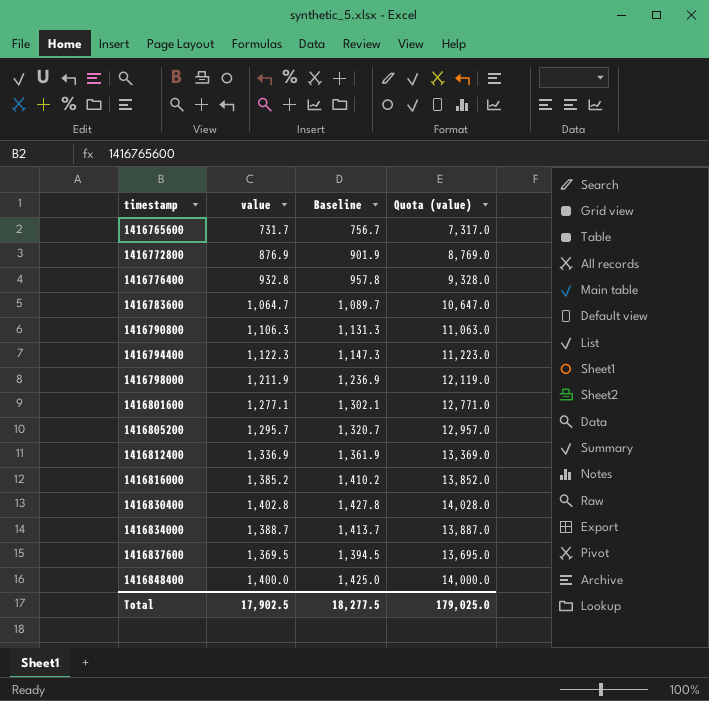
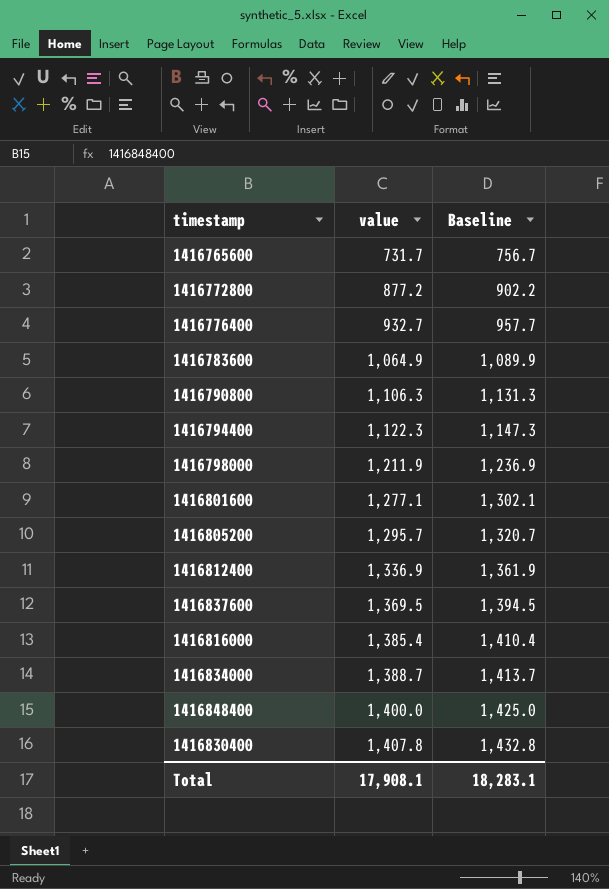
row order: timestamp ascending -> value ascending
column Quota (value) | formula: [value] * 10 -> none
1416772800 | value: 876.9 -> 877.2
1416772800 | Baseline: 901.9 -> 902.2
1416776400 | value: 932.8 -> 932.7
1416776400 | Baseline: 957.8 -> 957.7
1416783600 | value: 1,064.7 -> 1,064.9
1416783600 | Baseline: 1,089.7 -> 1,089.9
1416816000 | value: 1,385.2 -> 1,385.4
1416816000 | Baseline: 1,410.2 -> 1,410.4
1416830400 | value: 1,402.8 -> 1,407.8
1416830400 | Baseline: 1,427.8 -> 1,432.8
Total | value: 17,902.5 -> 17,908.1
Total | Baseline: 18,277.5 -> 18,283.1

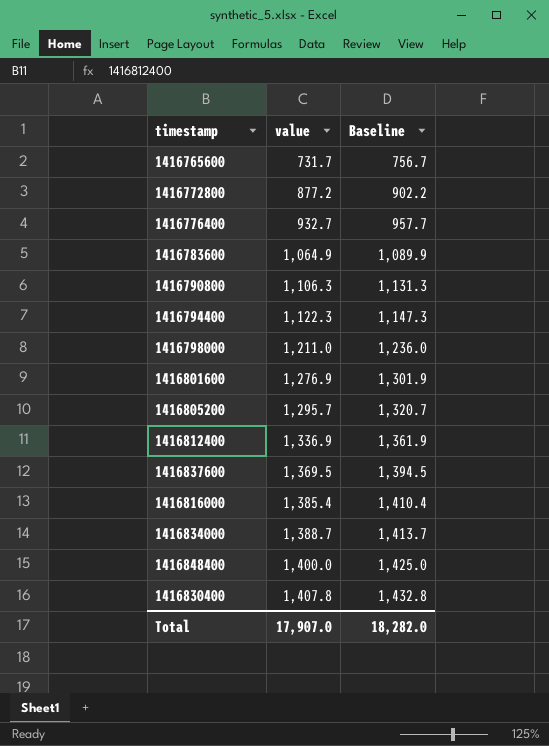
1416798000 | value: 1,211.9 -> 1,211.0
1416798000 | Baseline: 1,236.9 -> 1,236.0
1416801600 | value: 1,277.1 -> 1,276.9
1416801600 | Baseline: 1,302.1 -> 1,301.9
Total | value: 17,908.1 -> 17,907.0
Total | Baseline: 18,283.1 -> 18,282.0

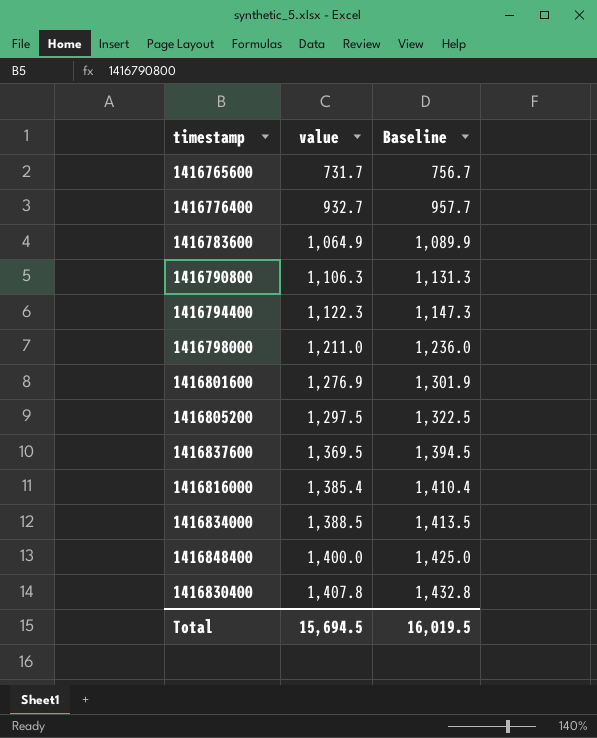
row 1416772800: 877.2 | 902.2 -> none
row 1416812400: 1,336.9 | 1,361.9 -> none
1416805200 | value: 1,295.7 -> 1,297.5
1416805200 | Baseline: 1,320.7 -> 1,322.5
1416834000 | value: 1,388.7 -> 1,388.5
1416834000 | Baseline: 1,413.7 -> 1,413.5
Total | value: 17,907.0 -> 15,694.5
Total | Baseline: 18,282.0 -> 16,019.5

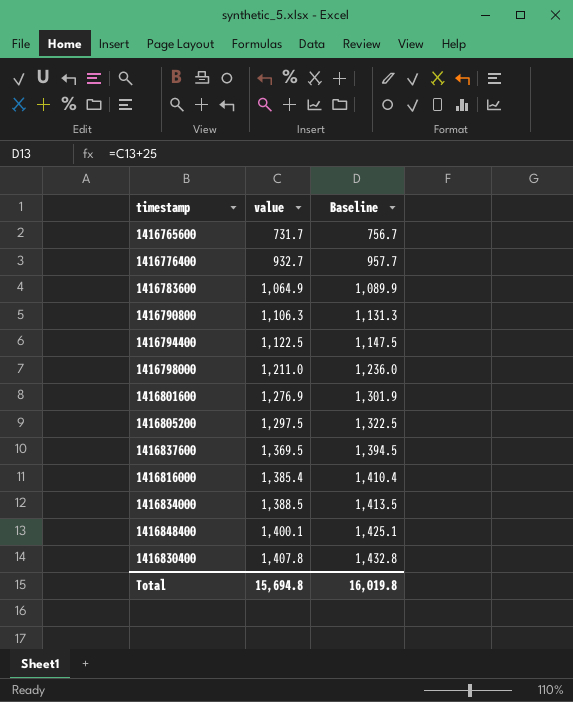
1416794400 | value: 1,122.3 -> 1,122.5
1416794400 | Baseline: 1,147.3 -> 1,147.5
1416848400 | value: 1,400.0 -> 1,400.1
1416848400 | Baseline: 1,425.0 -> 1,425.1
Total | value: 15,694.5 -> 15,694.8
Total | Baseline: 16,019.5 -> 16,019.8

